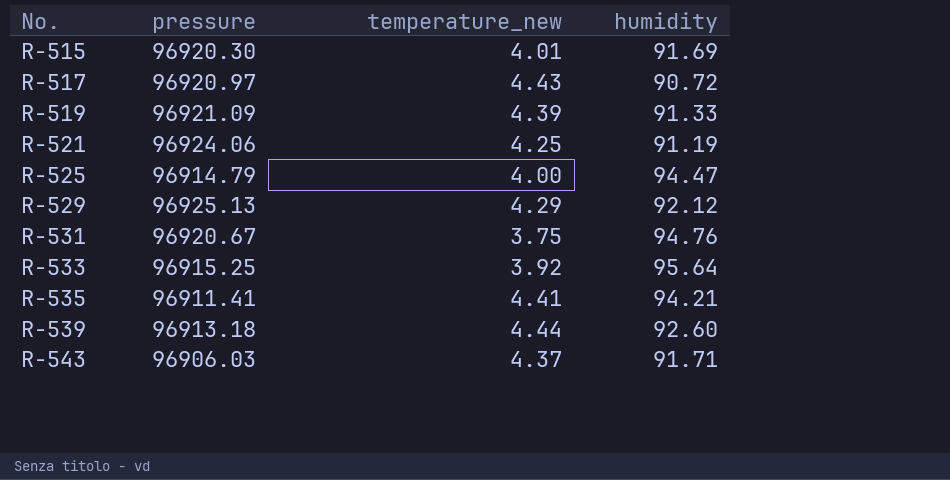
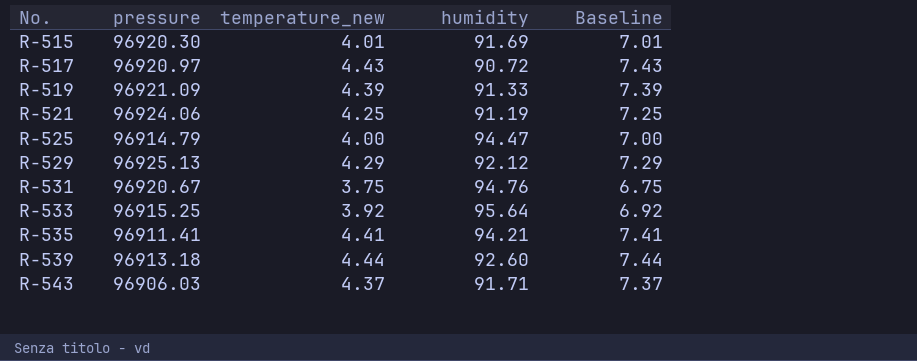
column Baseline | formula: none -> [temperature_new] + 3

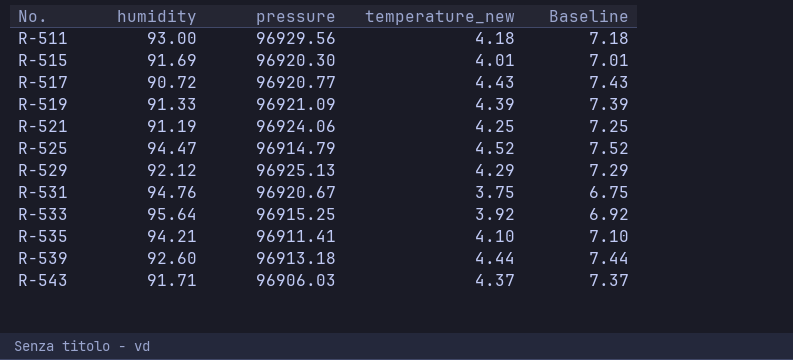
column humidity | position: 4 -> 2
row R-511: none -> 93.00 | 96929.56 | 4.18 | 7.18
R-517 | pressure: 96920.97 -> 96920.77
R-525 | temperature_new: 4.00 -> 4.52
R-525 | Baseline: 7.00 -> 7.52
R-535 | temperature_new: 4.41 -> 4.10
R-535 | Baseline: 7.41 -> 7.10

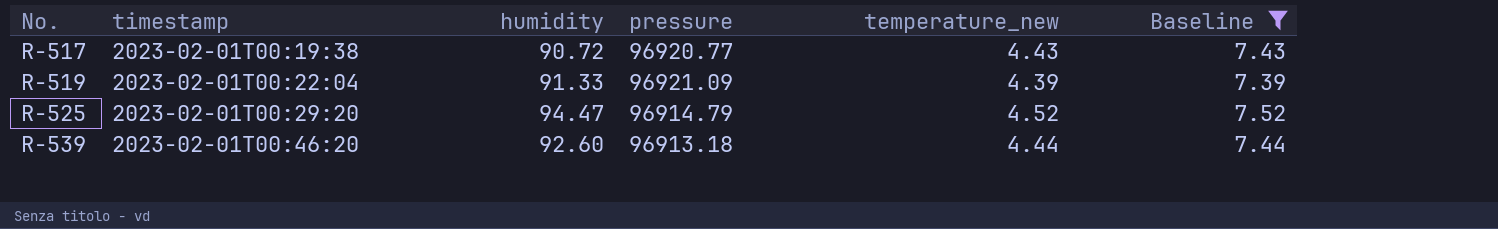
filter: none -> Baseline >= 7.39
column timestamp | position: none -> 2

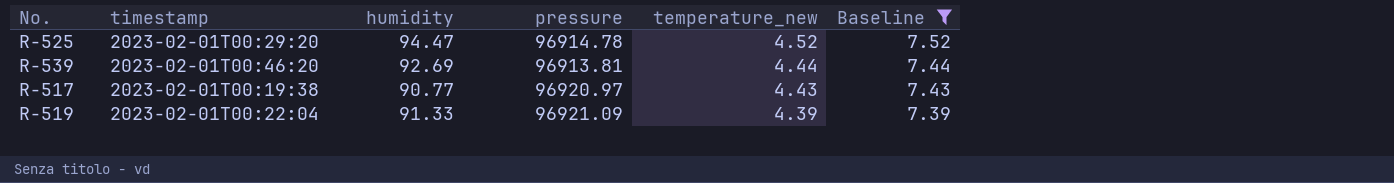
row order: No. ascending -> temperature_new descending
R-525 | pressure: 96914.79 -> 96914.78
R-539 | humidity: 92.60 -> 92.69
R-539 | pressure: 96913.18 -> 96913.81
R-517 | humidity: 90.72 -> 90.77
R-517 | pressure: 96920.77 -> 96920.97

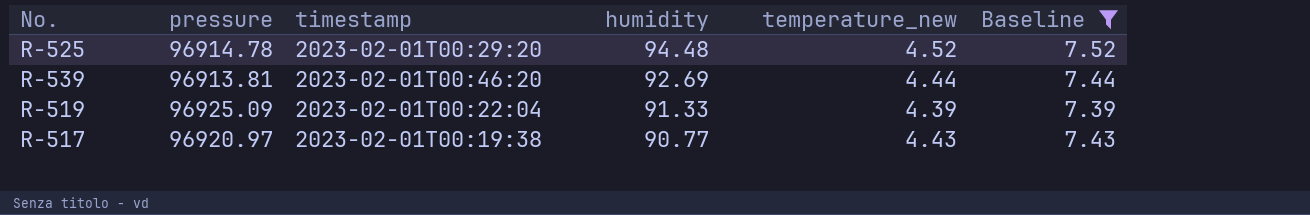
row order: temperature_new descending -> humidity descending
column pressure | position: 4 -> 2
R-525 | humidity: 94.47 -> 94.48
R-519 | pressure: 96921.09 -> 96925.09

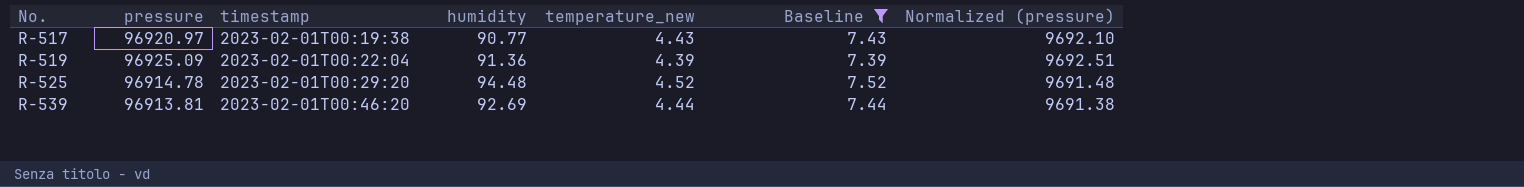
row order: humidity descending -> No. ascending
column Normalized (pressure) | formula: none -> [pressure] * 0.1
R-519 | humidity: 91.33 -> 91.36

